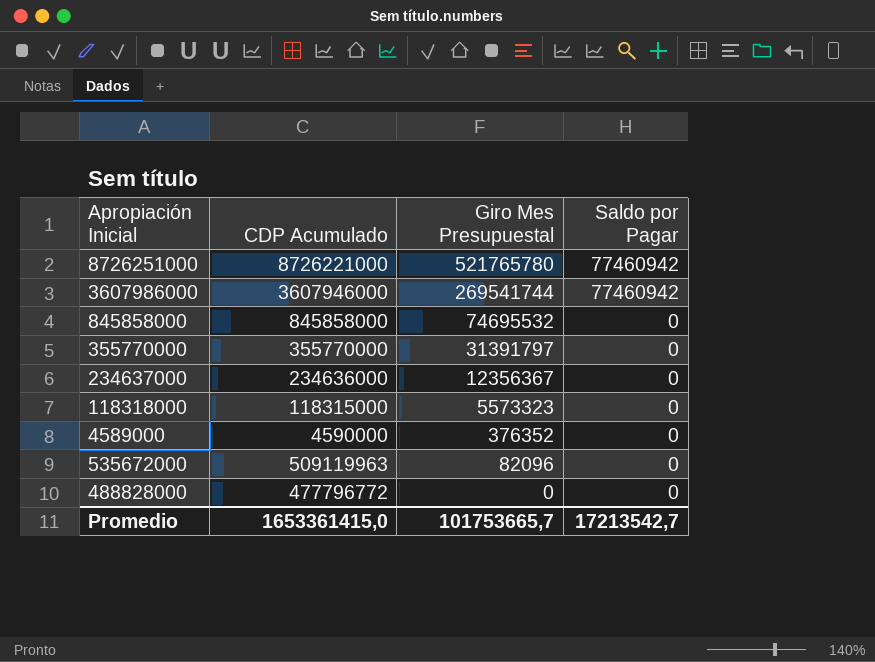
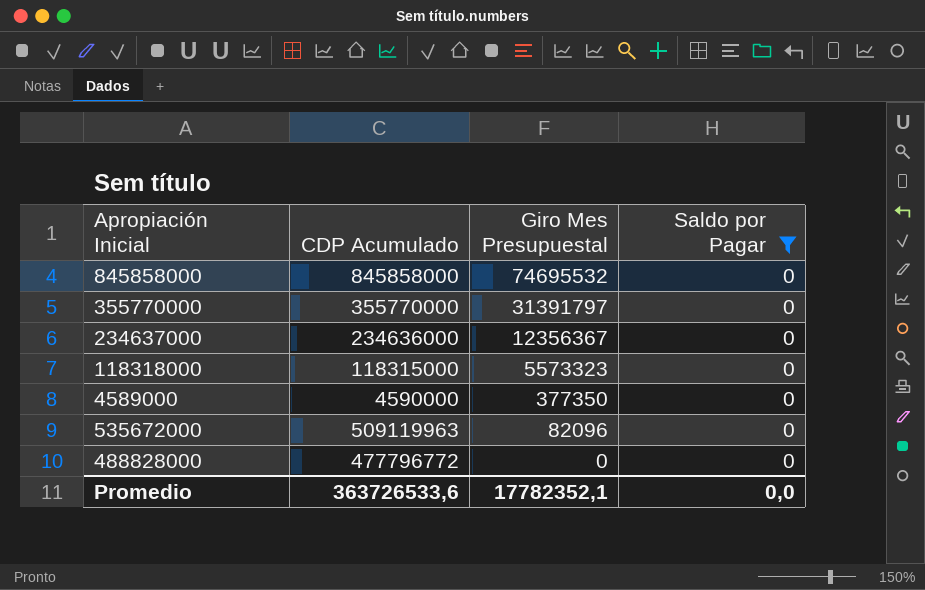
filter: none -> Saldo por Pagar = 0
4589000 | Giro Mes Presupuestal: 376352 -> 377350
Promedio | CDP Acumulado: 1653361415,0 -> 363726533,6
Promedio | Giro Mes Presupuestal: 101753665,7 -> 17782352,1
Promedio | Saldo por Pagar: 17213542,7 -> 0,0

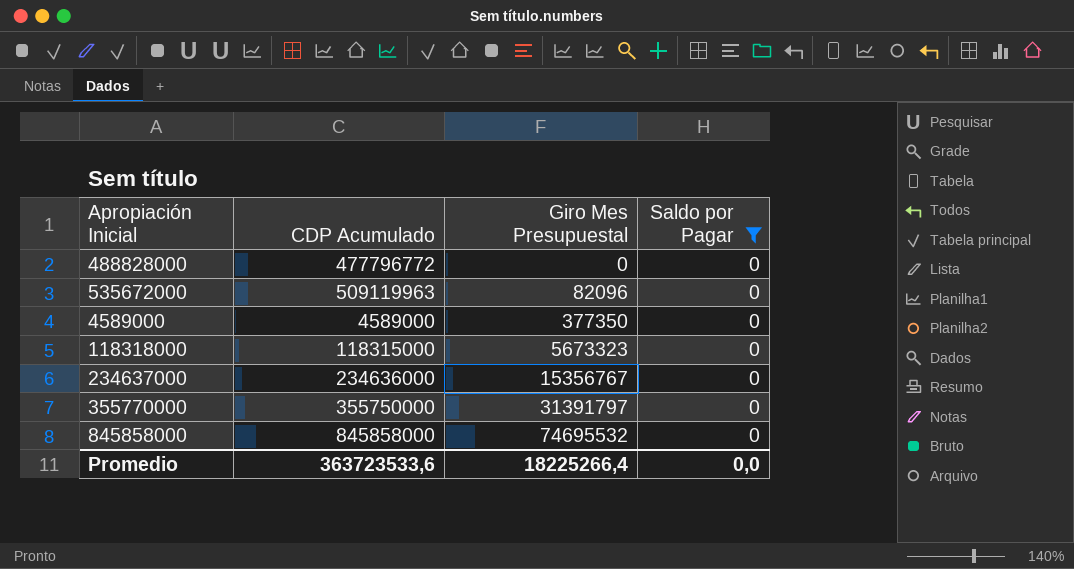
row order: Giro Mes Presupuestal descending -> Giro Mes Presupuestal ascending
4589000 | CDP Acumulado: 4590000 -> 4589000
118318000 | Giro Mes Presupuestal: 5573323 -> 5673323
234637000 | Giro Mes Presupuestal: 12356367 -> 15356767
355770000 | CDP Acumulado: 355770000 -> 355750000
Promedio | CDP Acumulado: 363726533,6 -> 363723533,6
Promedio | Giro Mes Presupuestal: 17782352,1 -> 18225266,4

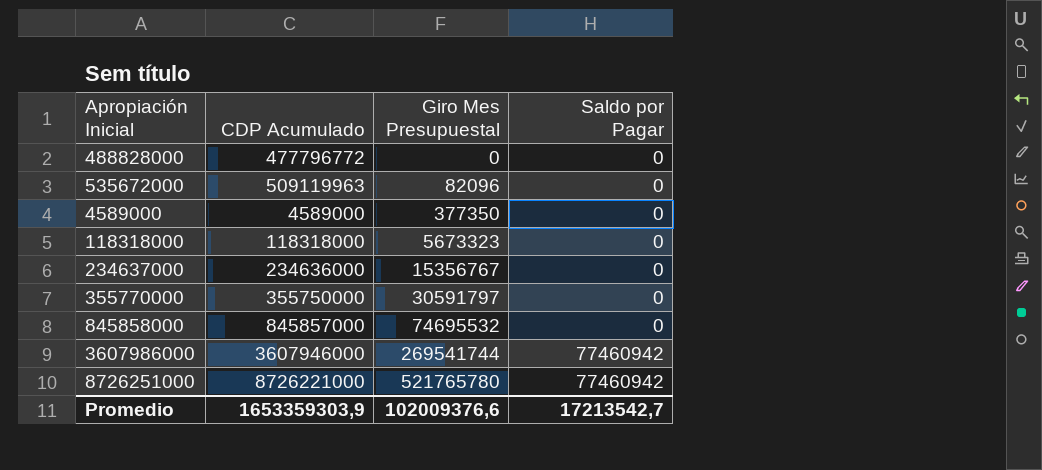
filter: Saldo por Pagar = 0 -> none
118318000 | CDP Acumulado: 118315000 -> 118318000
355770000 | Giro Mes Presupuestal: 31391797 -> 30591797
845858000 | CDP Acumulado: 845858000 -> 845857000
Promedio | CDP Acumulado: 363723533,6 -> 1653359303,9
Promedio | Giro Mes Presupuestal: 18225266,4 -> 102009376,6
Promedio | Saldo por Pagar: 0,0 -> 17213542,7

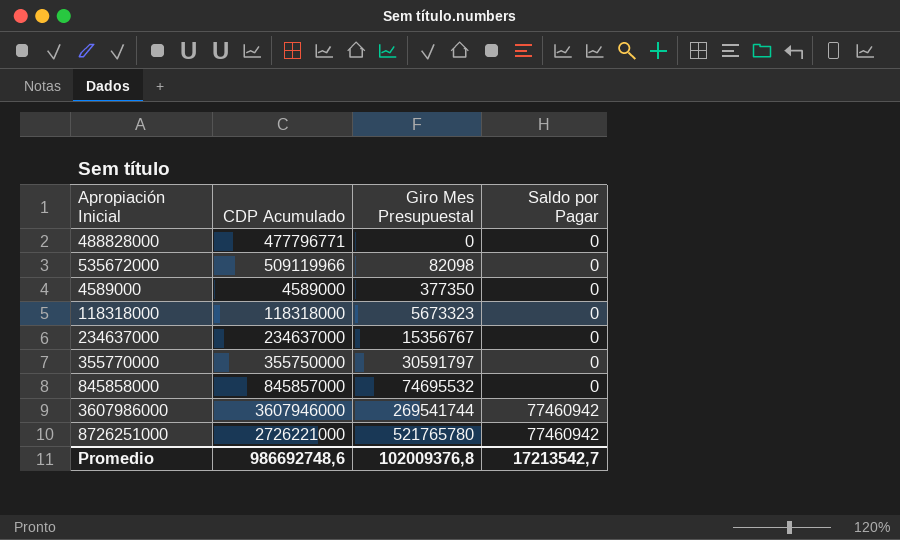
488828000 | CDP Acumulado: 477796772 -> 477796771
535672000 | CDP Acumulado: 509119963 -> 509119966
535672000 | Giro Mes Presupuestal: 82096 -> 82098
234637000 | CDP Acumulado: 234636000 -> 234637000
8726251000 | CDP Acumulado: 8726221000 -> 2726221000
Promedio | CDP Acumulado: 1653359303,9 -> 986692748,6
Promedio | Giro Mes Presupuestal: 102009376,6 -> 102009376,8

